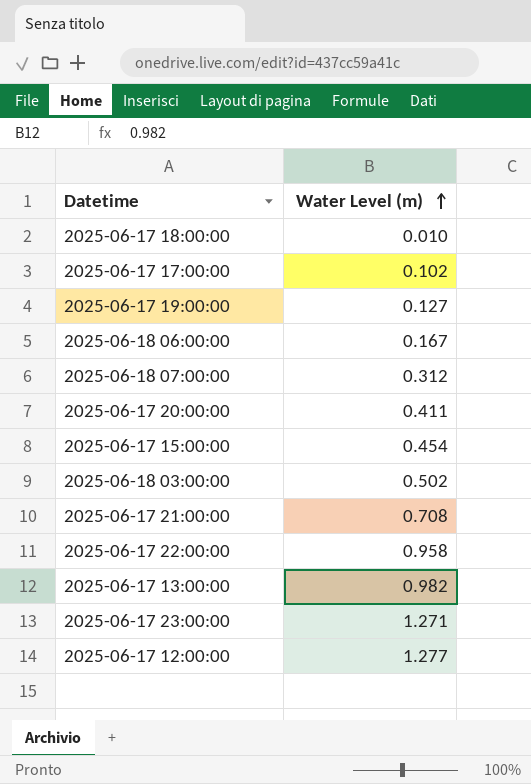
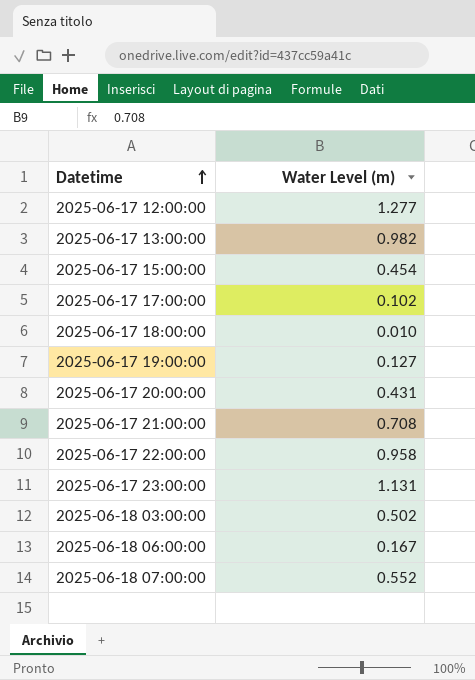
row order: Water Level (m) ascending -> Datetime ascending
2025-06-17 20:00:00 | Water Level (m): 0.411 -> 0.431
2025-06-17 23:00:00 | Water Level (m): 1.271 -> 1.131
2025-06-18 07:00:00 | Water Level (m): 0.312 -> 0.552

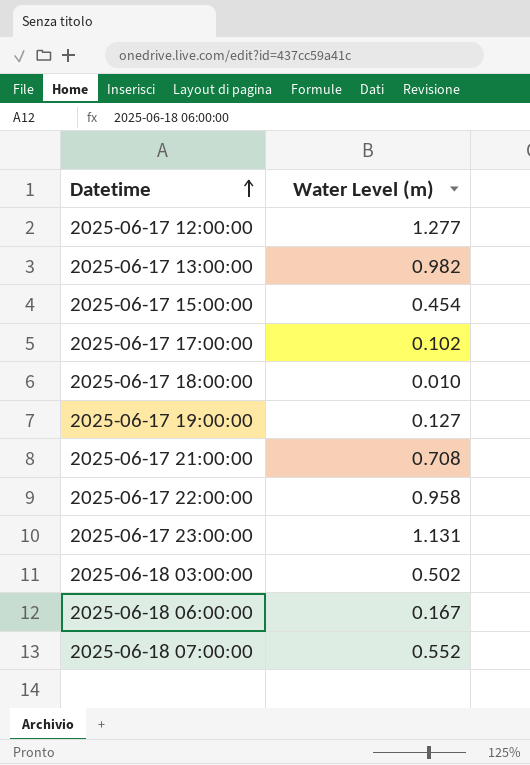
row 2025-06-17 20:00:00: 0.431 -> none

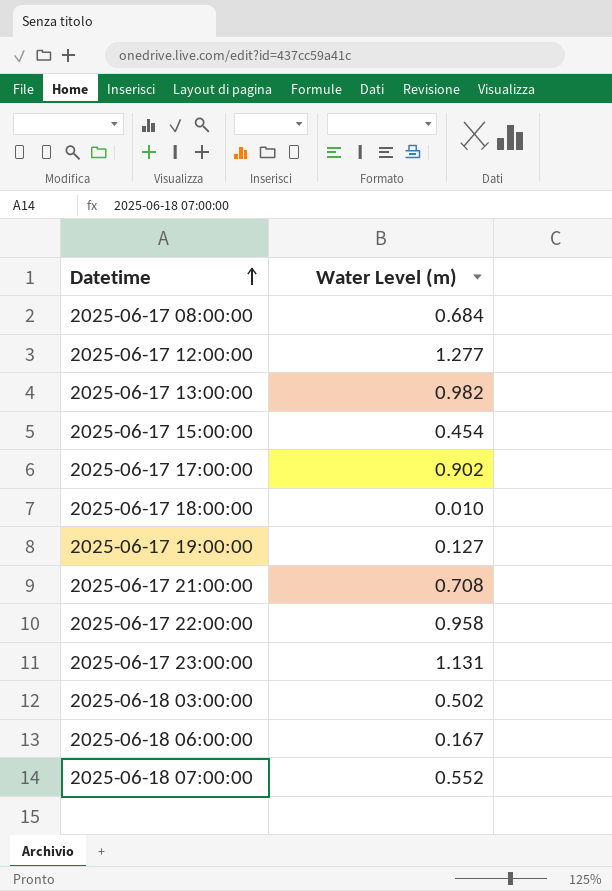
row 2025-06-17 08:00:00: none -> 0.684
2025-06-17 17:00:00 | Water Level (m): 0.102 -> 0.902

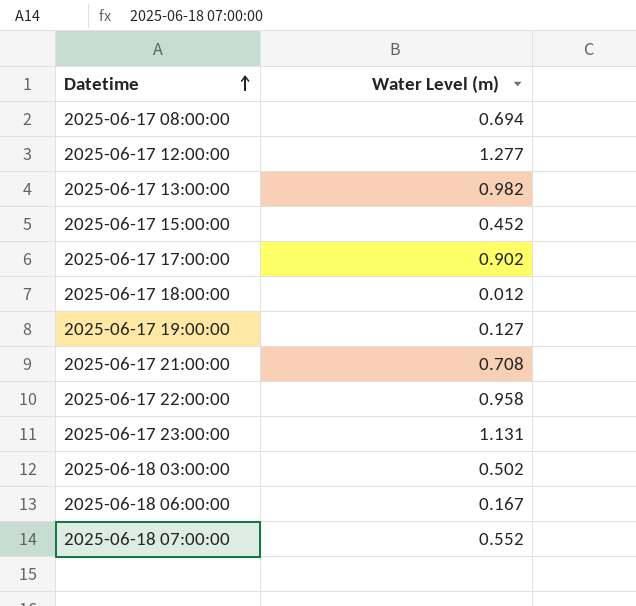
2025-06-17 08:00:00 | Water Level (m): 0.684 -> 0.694
2025-06-17 15:00:00 | Water Level (m): 0.454 -> 0.452
2025-06-17 18:00:00 | Water Level (m): 0.010 -> 0.012

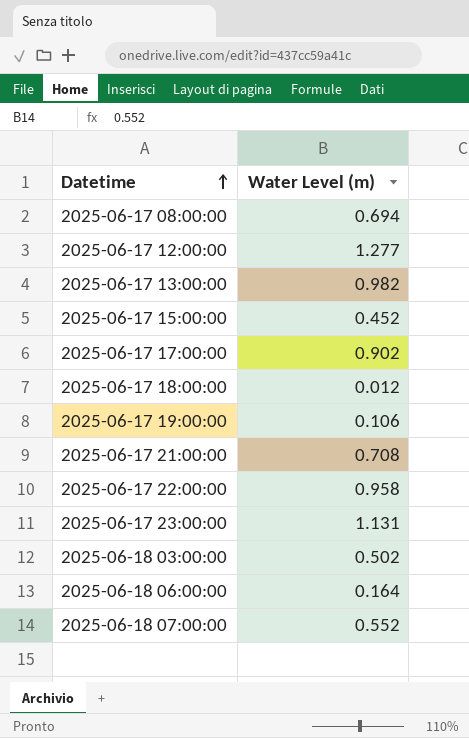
2025-06-17 19:00:00 | Water Level (m): 0.127 -> 0.106
2025-06-18 06:00:00 | Water Level (m): 0.167 -> 0.164

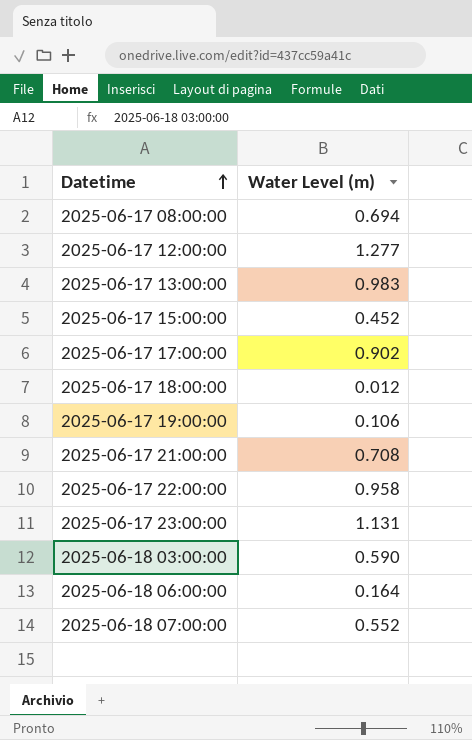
2025-06-17 13:00:00 | Water Level (m): 0.982 -> 0.983
2025-06-18 03:00:00 | Water Level (m): 0.502 -> 0.590

